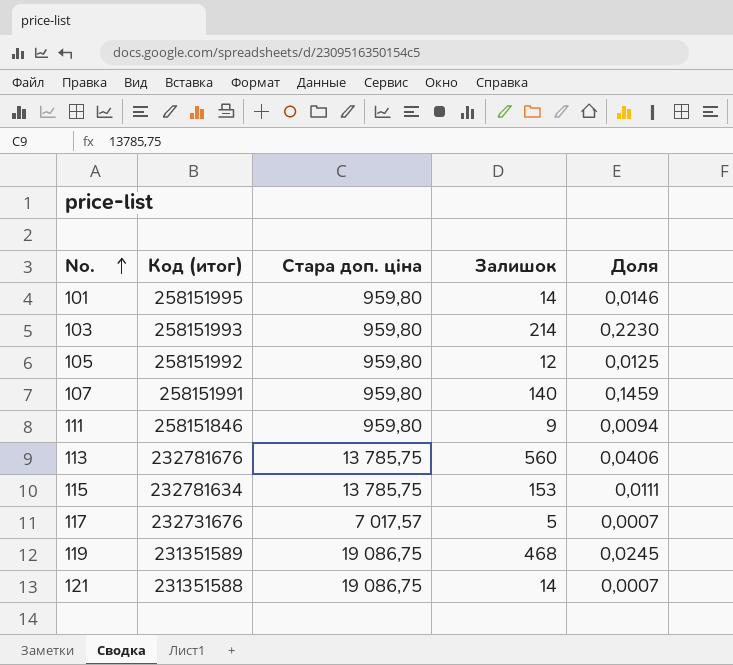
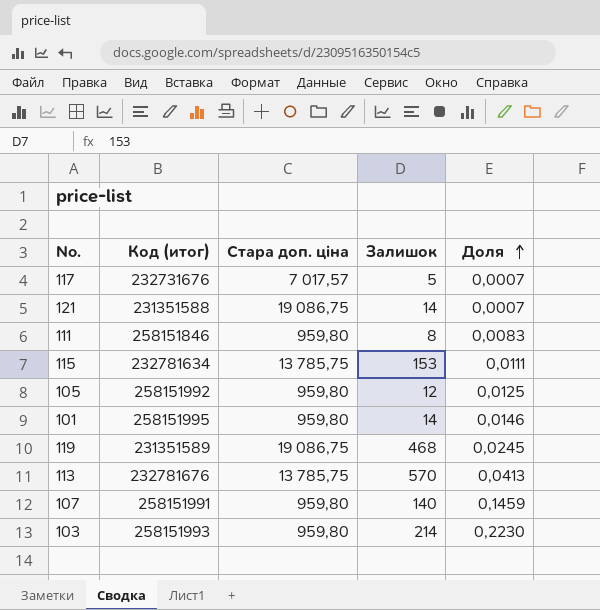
row order: No. ascending -> Доля ascending
111 | Залишок: 9 -> 8
111 | Доля: 0,0094 -> 0,0083
113 | Залишок: 560 -> 570
113 | Доля: 0,0406 -> 0,0413

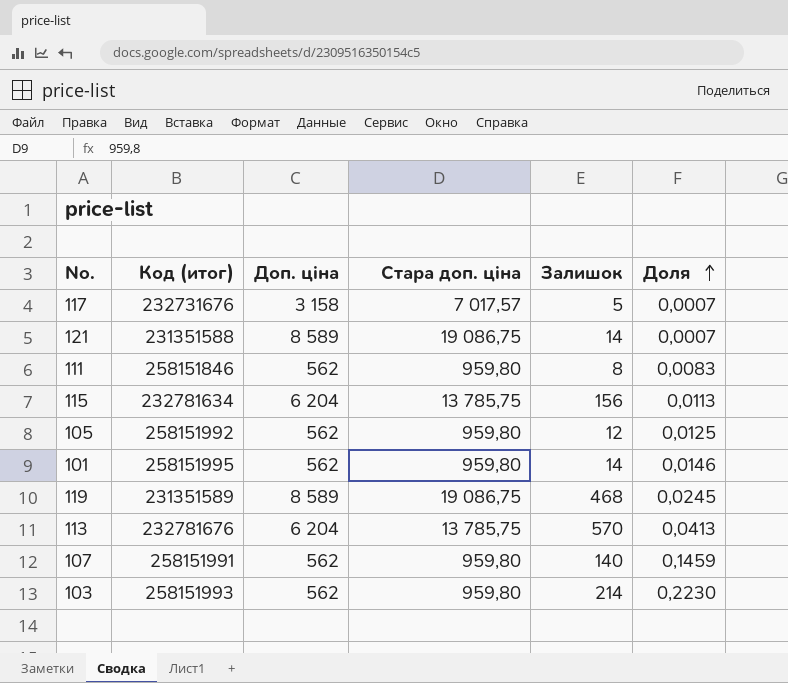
column Доп. ціна | position: none -> 3
115 | Залишок: 153 -> 156
115 | Доля: 0,0111 -> 0,0113

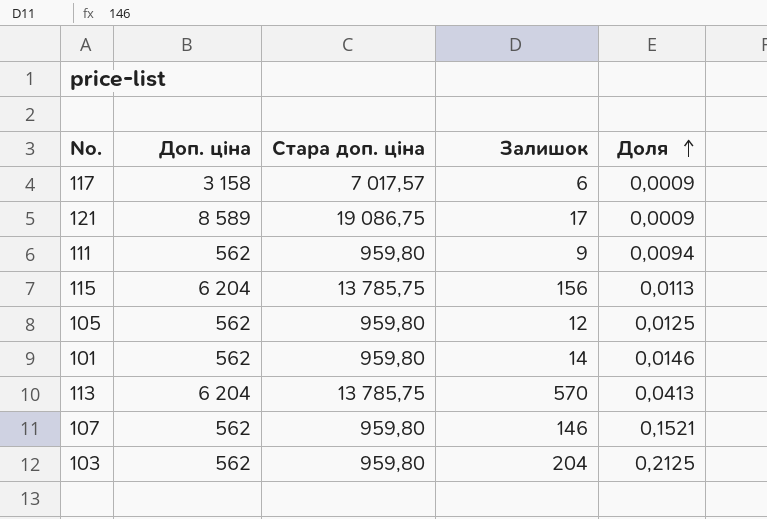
column Код (итог) | position: 2 -> none
row 119: 231351589 | 8 589 | 19 086,75 | 468 | 0,0245 -> none
117 | Залишок: 5 -> 6
117 | Доля: 0,0007 -> 0,0009
121 | Залишок: 14 -> 17
121 | Доля: 0,0007 -> 0,0009
111 | Залишок: 8 -> 9
111 | Доля: 0,0083 -> 0,0094
107 | Залишок: 140 -> 146
107 | Доля: 0,1459 -> 0,1521
103 | Залишок: 214 -> 204
103 | Доля: 0,2230 -> 0,2125

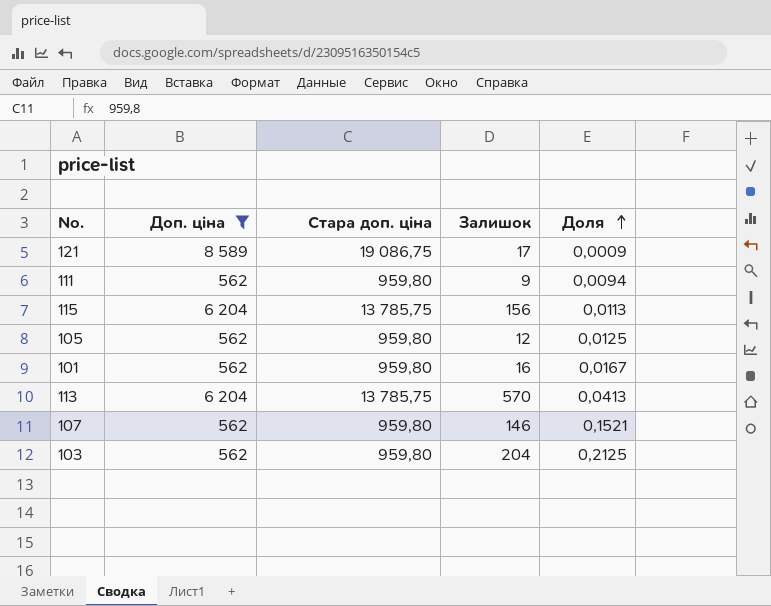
filter: none -> Доп. ціна != 3 158
101 | Залишок: 14 -> 16
101 | Доля: 0,0146 -> 0,0167

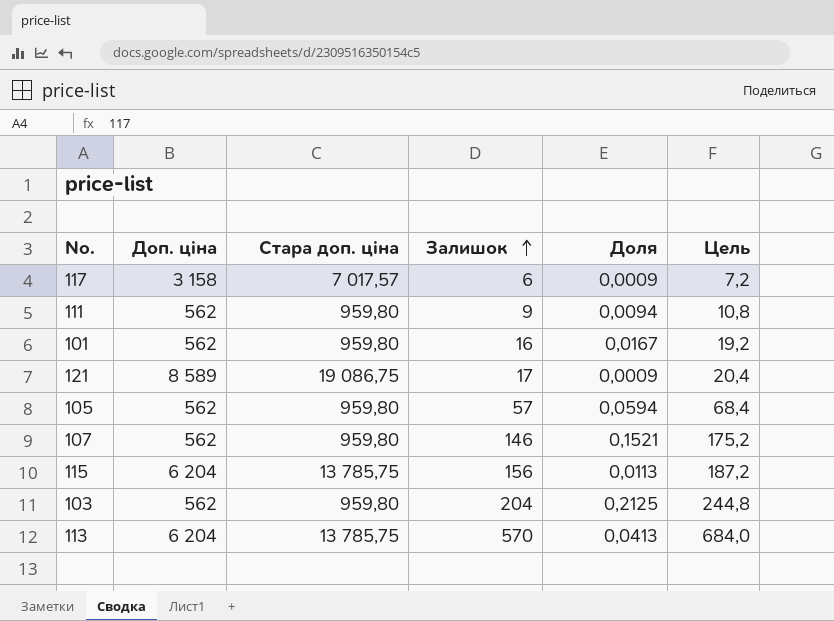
filter: Доп. ціна != 3 158 -> none
row order: Доля ascending -> Залишок ascending
column Цель | formula: none -> [Залишок] * 1,2
105 | Залишок: 12 -> 57
105 | Доля: 0,0125 -> 0,0594

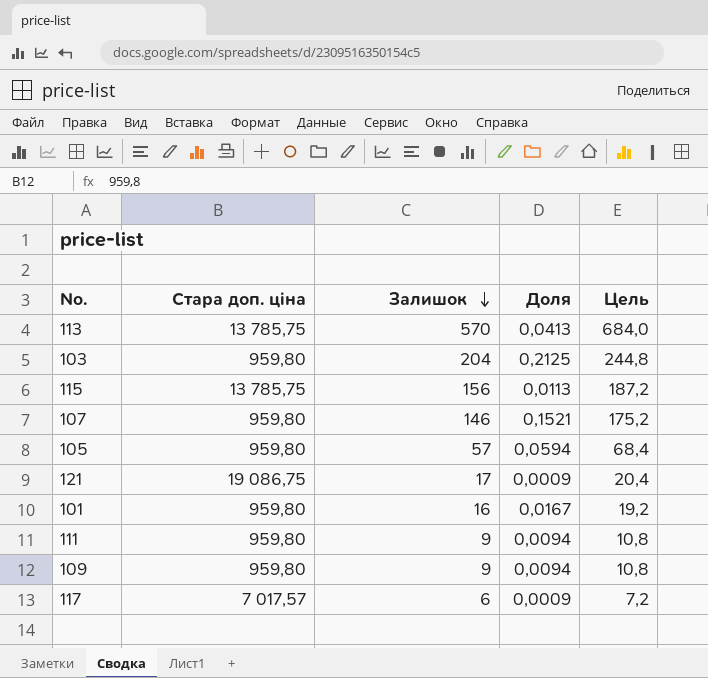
row order: Залишок ascending -> Залишок descending
column Доп. ціна | position: 2 -> none
row 109: none -> 959,80 | 9 | 0,0094 | 10,8

